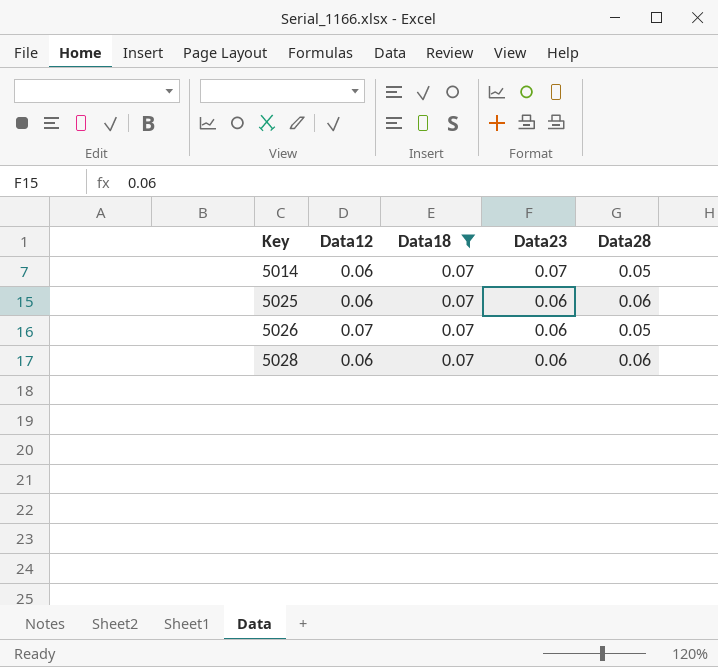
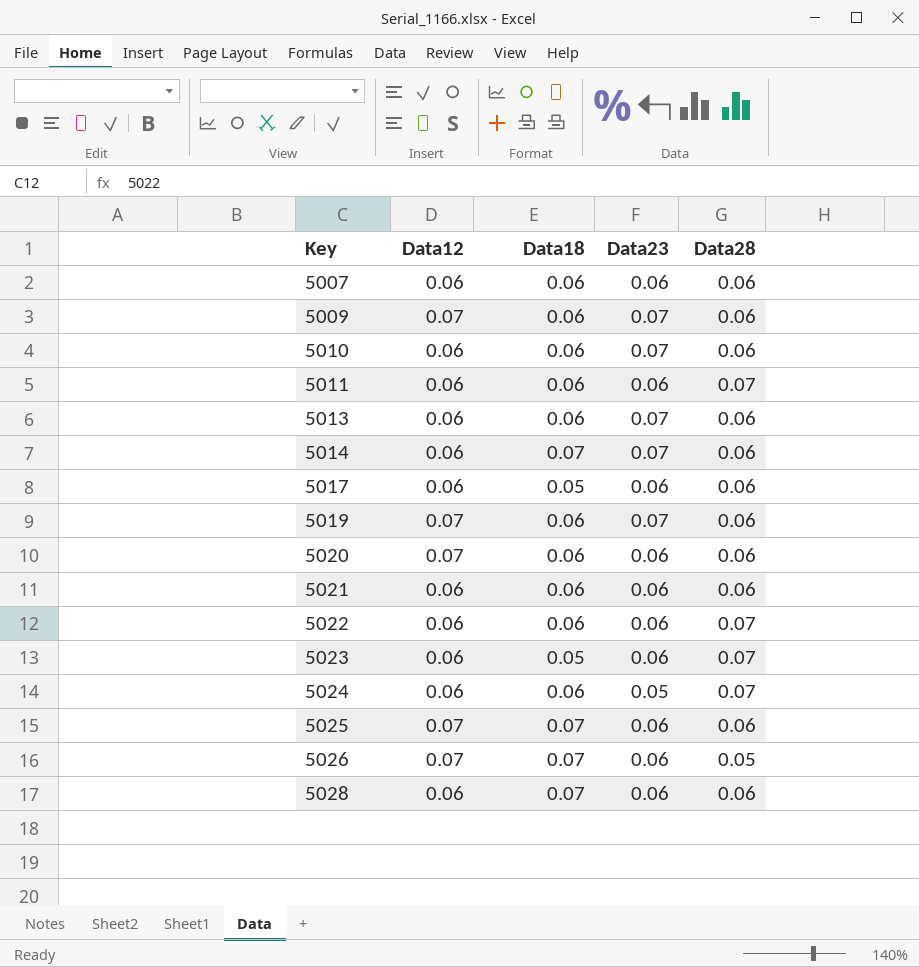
filter: Data18 = 0.07 -> none
5014 | Data28: 0.05 -> 0.06
5025 | Data12: 0.06 -> 0.07

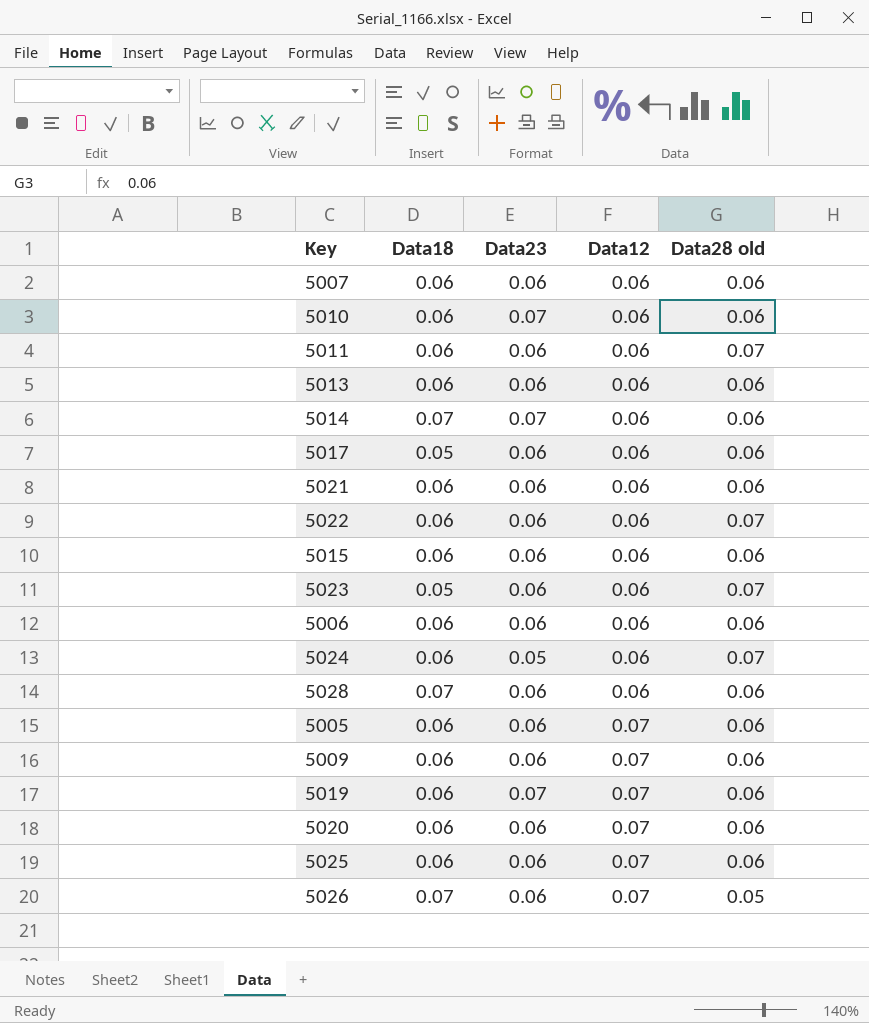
row order: Key ascending -> Data12 ascending
column Data12 | position: 2 -> 4
column name: Data28 -> Data28 old
5013 | Data23: 0.07 -> 0.06
row 5015: none -> 0.06 | 0.06 | 0.06 | 0.06
row 5006: none -> 0.06 | 0.06 | 0.06 | 0.06
row 5005: none -> 0.06 | 0.06 | 0.07 | 0.06
5009 | Data23: 0.07 -> 0.06
5025 | Data18: 0.07 -> 0.06

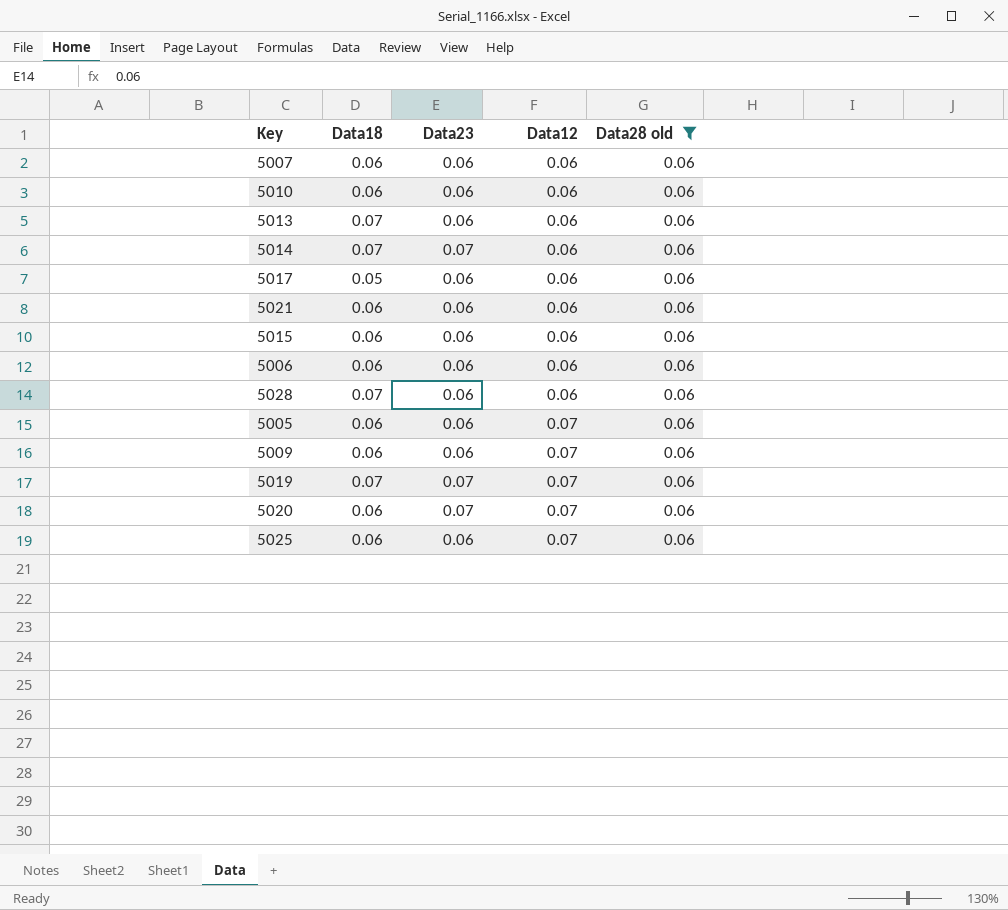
filter: none -> Data28 old = 0.06
5010 | Data23: 0.07 -> 0.06
5013 | Data18: 0.06 -> 0.07
5019 | Data18: 0.06 -> 0.07
5020 | Data23: 0.06 -> 0.07

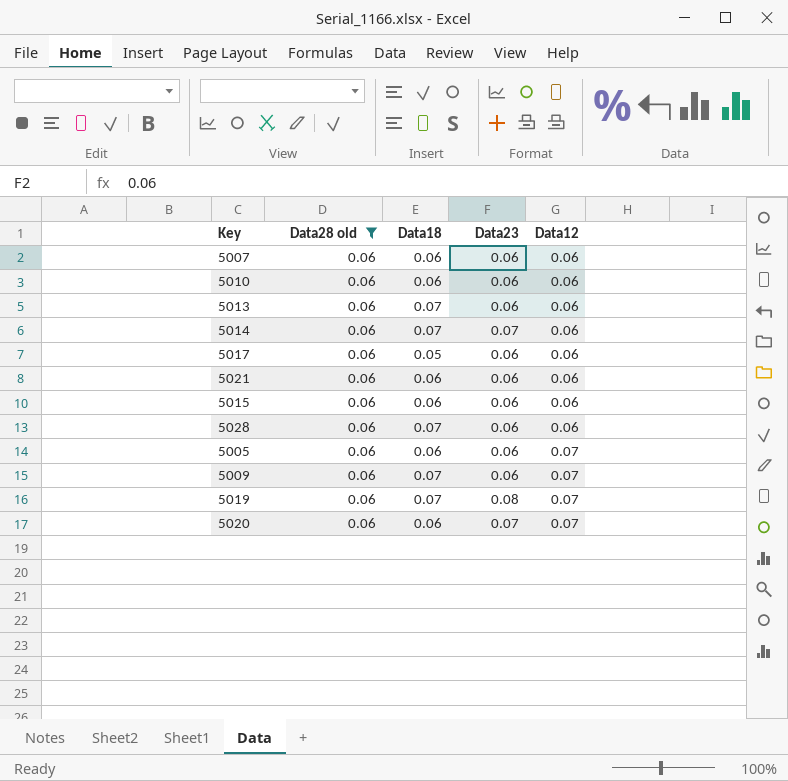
column Data28 old | position: 5 -> 2
row 5006: 0.06 | 0.06 | 0.06 | 0.06 -> none
row 5025: 0.06 | 0.06 | 0.07 | 0.06 -> none
5009 | Data18: 0.06 -> 0.07
5019 | Data23: 0.07 -> 0.08

